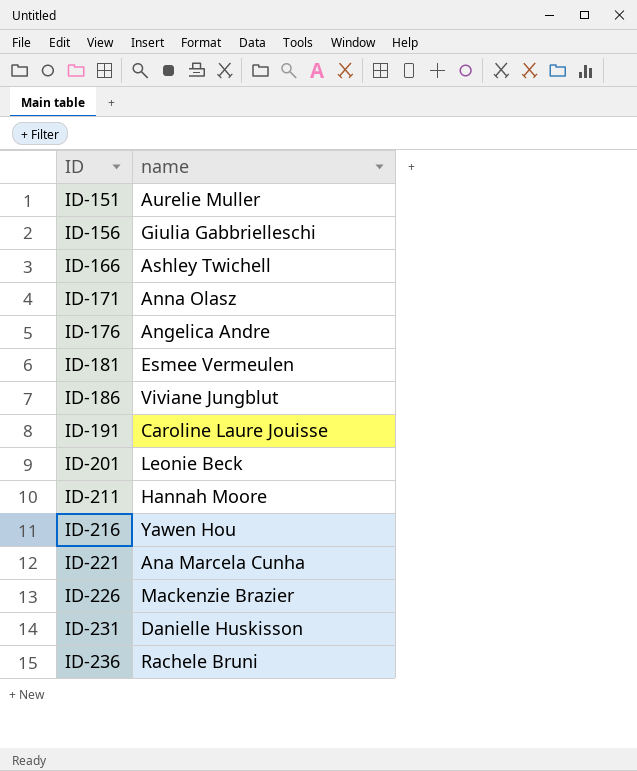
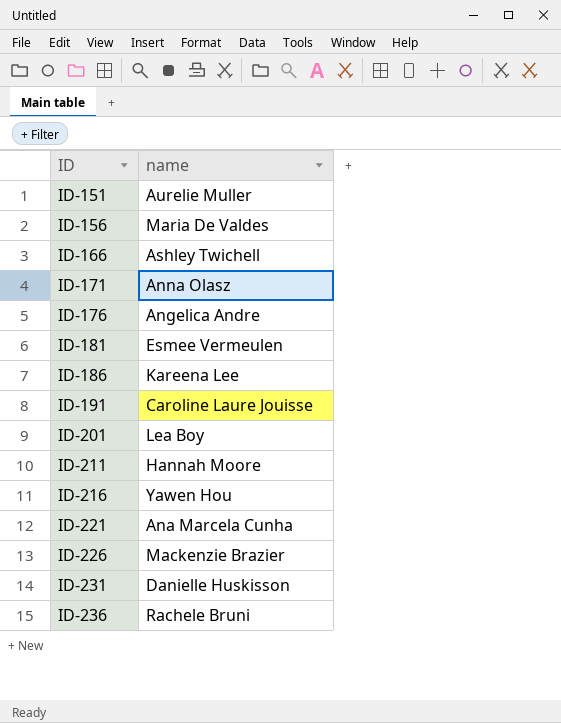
ID-156 | name: Giulia Gabbrielleschi -> Maria De Valdes
ID-186 | name: Viviane Jungblut -> Kareena Lee
ID-201 | name: Leonie Beck -> Lea Boy

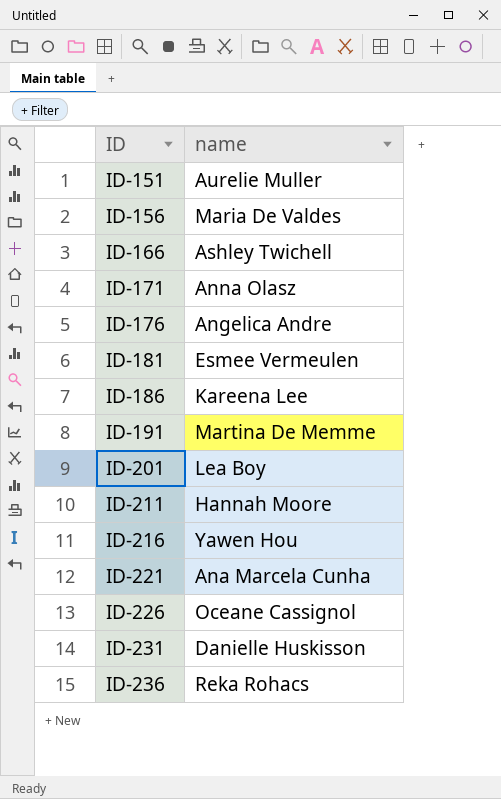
ID-191 | name: Caroline Laure Jouisse -> Martina De Memme
ID-226 | name: Mackenzie Brazier -> Oceane Cassignol
ID-236 | name: Rachele Bruni -> Reka Rohacs

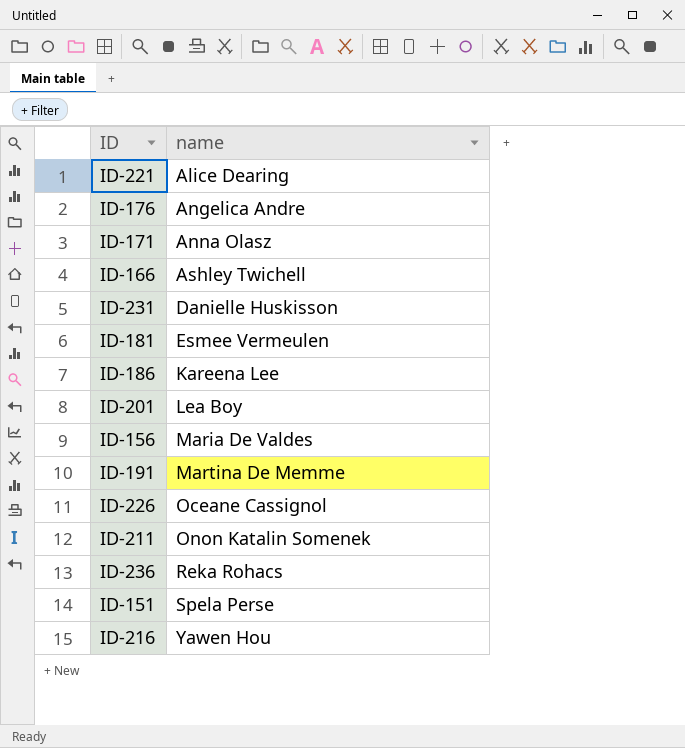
row order: ID ascending -> name ascending
ID-221 | name: Ana Marcela Cunha -> Alice Dearing
ID-211 | name: Hannah Moore -> Onon Katalin Somenek
ID-151 | name: Aurelie Muller -> Spela Perse

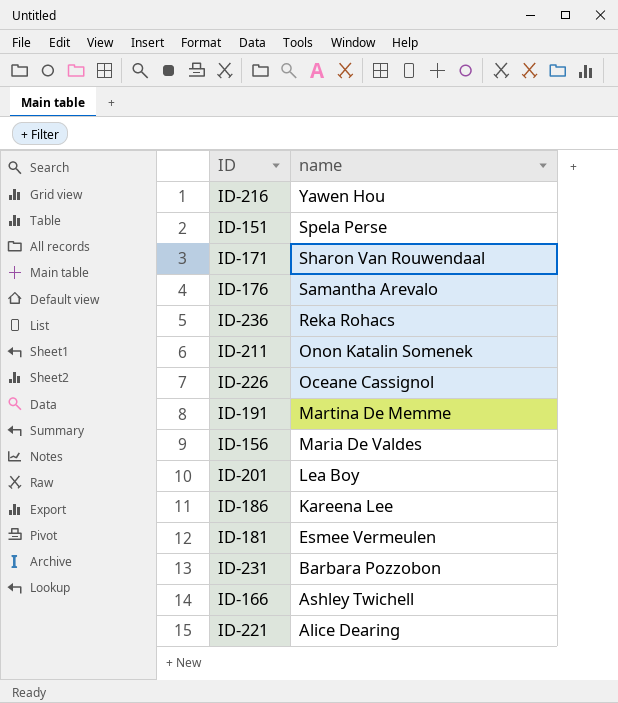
row order: name ascending -> name descending
ID-171 | name: Anna Olasz -> Sharon Van Rouwendaal
ID-176 | name: Angelica Andre -> Samantha Arevalo
ID-231 | name: Danielle Huskisson -> Barbara Pozzobon

